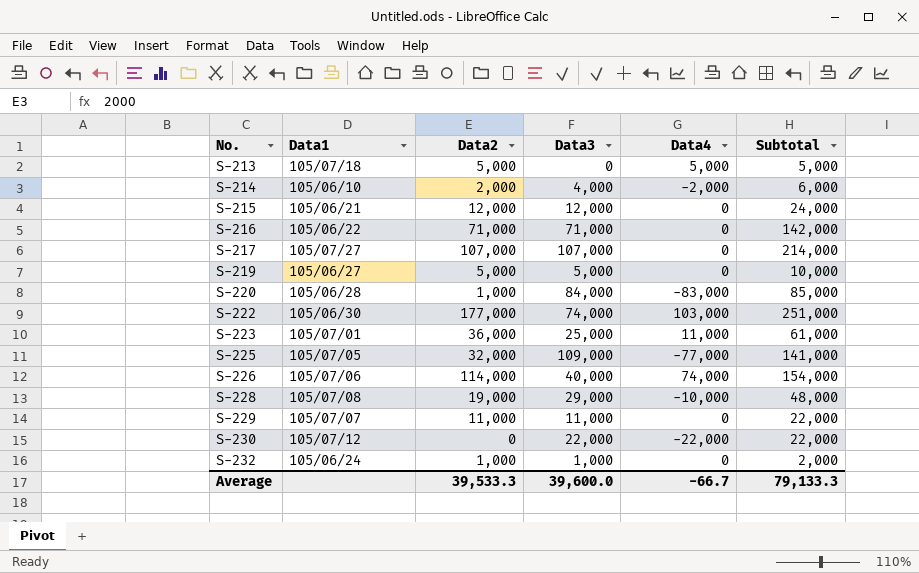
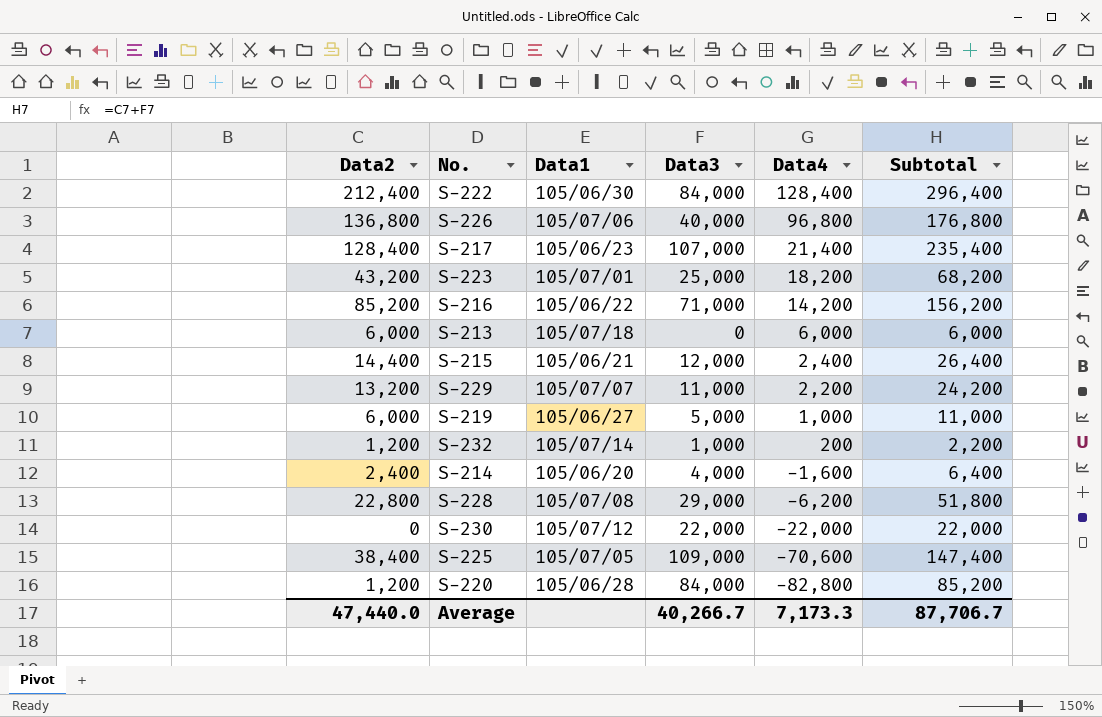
row order: No. ascending -> Data4 descending
column Data2 | position: 3 -> 1
S-222 | Data2: 177,000 -> 212,400
S-222 | Data3: 74,000 -> 84,000
S-222 | Data4: 103,000 -> 128,400
S-222 | Subtotal: 251,000 -> 296,400
S-226 | Data2: 114,000 -> 136,800
S-226 | Data4: 74,000 -> 96,800
S-226 | Subtotal: 154,000 -> 176,800
S-217 | Data2: 107,000 -> 128,400
S-217 | Data1: 105/07/27 -> 105/06/23
S-217 | Data4: 0 -> 21,400
S-217 | Subtotal: 214,000 -> 235,400
S-223 | Data2: 36,000 -> 43,200
S-223 | Data4: 11,000 -> 18,200
S-223 | Subtotal: 61,000 -> 68,200
S-216 | Data2: 71,000 -> 85,200
S-216 | Data4: 0 -> 14,200
S-216 | Subtotal: 142,000 -> 156,200
S-213 | Data2: 5,000 -> 6,000
S-213 | Data4: 5,000 -> 6,000
S-213 | Subtotal: 5,000 -> 6,000
S-215 | Data2: 12,000 -> 14,400
S-215 | Data4: 0 -> 2,400
S-215 | Subtotal: 24,000 -> 26,400
S-229 | Data2: 11,000 -> 13,200
S-229 | Data4: 0 -> 2,200
S-229 | Subtotal: 22,000 -> 24,200
S-219 | Data2: 5,000 -> 6,000
S-219 | Data4: 0 -> 1,000
S-219 | Subtotal: 10,000 -> 11,000
S-232 | Data2: 1,000 -> 1,200
S-232 | Data1: 105/06/24 -> 105/07/14
S-232 | Data4: 0 -> 200
S-232 | Subtotal: 2,000 -> 2,200
S-214 | Data2: 2,000 -> 2,400
S-214 | Data1: 105/06/10 -> 105/06/20
S-214 | Data4: -2,000 -> -1,600
S-214 | Subtotal: 6,000 -> 6,400
S-228 | Data2: 19,000 -> 22,800
S-228 | Data4: -10,000 -> -6,200
S-228 | Subtotal: 48,000 -> 51,800
S-225 | Data2: 32,000 -> 38,400
S-225 | Data4: -77,000 -> -70,600
S-225 | Subtotal: 141,000 -> 147,400
S-220 | Data2: 1,000 -> 1,200
S-220 | Data4: -83,000 -> -82,800
S-220 | Subtotal: 85,000 -> 85,200
Average | Data2: 39,533.3 -> 47,440.0
Average | Data3: 39,600.0 -> 40,266.7
Average | Data4: -66.7 -> 7,173.3
Average | Subtotal: 79,133.3 -> 87,706.7

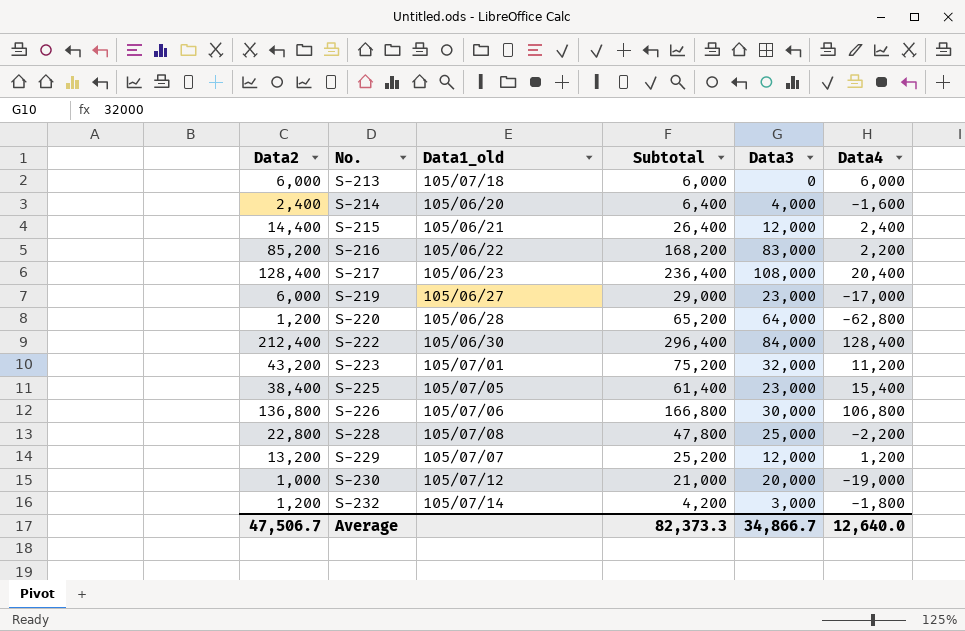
row order: Data4 descending -> No. ascending
column name: Data1 -> Data1_old
column Subtotal | position: 6 -> 4
S-216 | Subtotal: 156,200 -> 168,200
S-216 | Data3: 71,000 -> 83,000
S-216 | Data4: 14,200 -> 2,200
S-217 | Subtotal: 235,400 -> 236,400
S-217 | Data3: 107,000 -> 108,000
S-217 | Data4: 21,400 -> 20,400
S-219 | Subtotal: 11,000 -> 29,000
S-219 | Data3: 5,000 -> 23,000
S-219 | Data4: 1,000 -> -17,000
S-220 | Subtotal: 85,200 -> 65,200
S-220 | Data3: 84,000 -> 64,000
S-220 | Data4: -82,800 -> -62,800
S-223 | Subtotal: 68,200 -> 75,200
S-223 | Data3: 25,000 -> 32,000
S-223 | Data4: 18,200 -> 11,200
S-225 | Subtotal: 147,400 -> 61,400
S-225 | Data3: 109,000 -> 23,000
S-225 | Data4: -70,600 -> 15,400
S-226 | Subtotal: 176,800 -> 166,800
S-226 | Data3: 40,000 -> 30,000
S-226 | Data4: 96,800 -> 106,800
S-228 | Subtotal: 51,800 -> 47,800
S-228 | Data3: 29,000 -> 25,000
S-228 | Data4: -6,200 -> -2,200
S-229 | Subtotal: 24,200 -> 25,200
S-229 | Data3: 11,000 -> 12,000
S-229 | Data4: 2,200 -> 1,200
S-230 | Data2: 0 -> 1,000
S-230 | Subtotal: 22,000 -> 21,000
S-230 | Data3: 22,000 -> 20,000
S-230 | Data4: -22,000 -> -19,000
S-232 | Subtotal: 2,200 -> 4,200
S-232 | Data3: 1,000 -> 3,000
S-232 | Data4: 200 -> -1,800
Average | Data2: 47,440.0 -> 47,506.7
Average | Subtotal: 87,706.7 -> 82,373.3
Average | Data3: 40,266.7 -> 34,866.7
Average | Data4: 7,173.3 -> 12,640.0

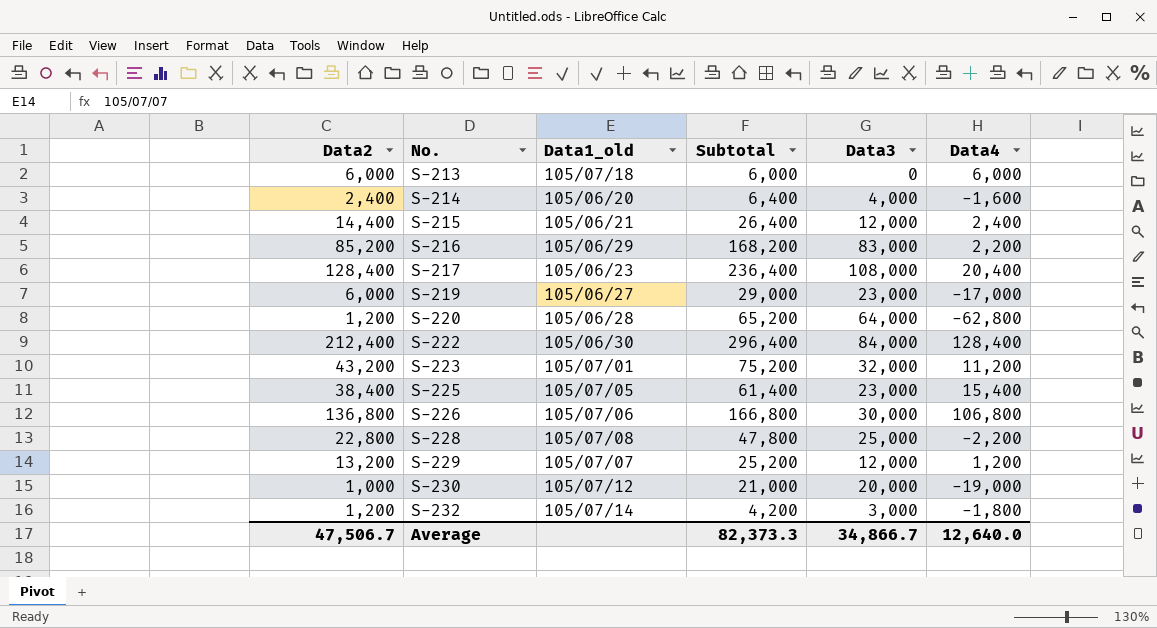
S-216 | Data1_old: 105/06/22 -> 105/06/29

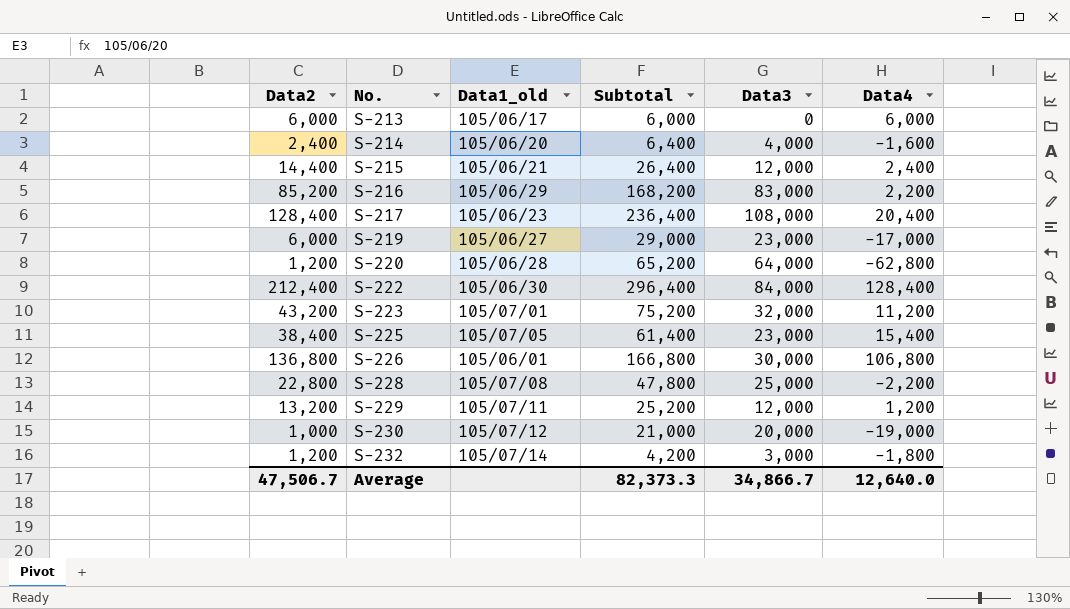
S-213 | Data1_old: 105/07/18 -> 105/06/17
S-226 | Data1_old: 105/07/06 -> 105/06/01
S-229 | Data1_old: 105/07/07 -> 105/07/11

